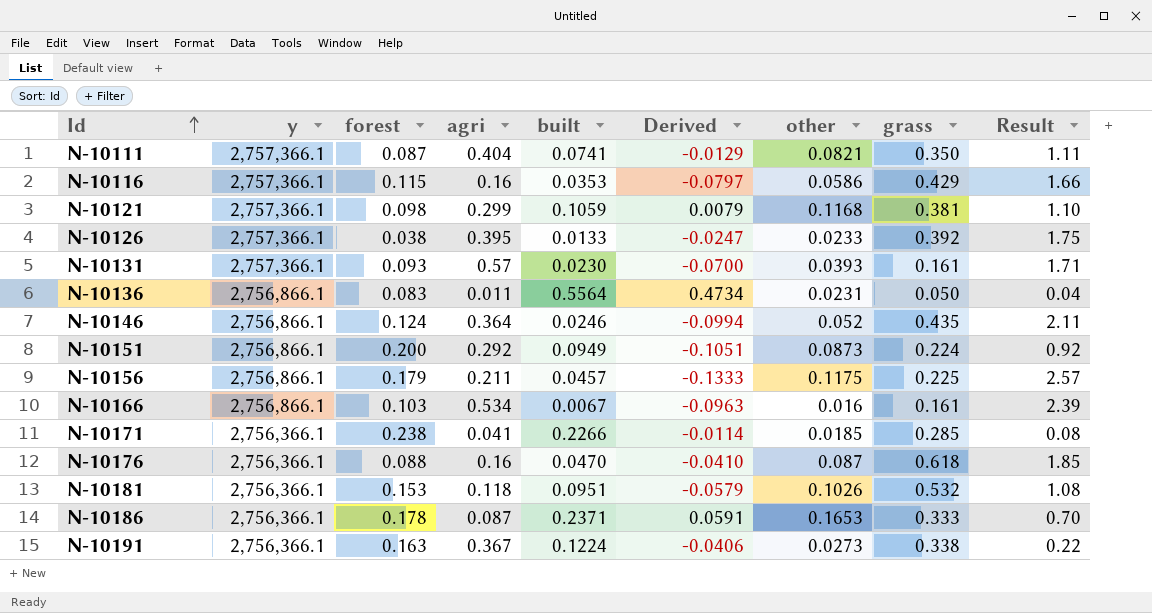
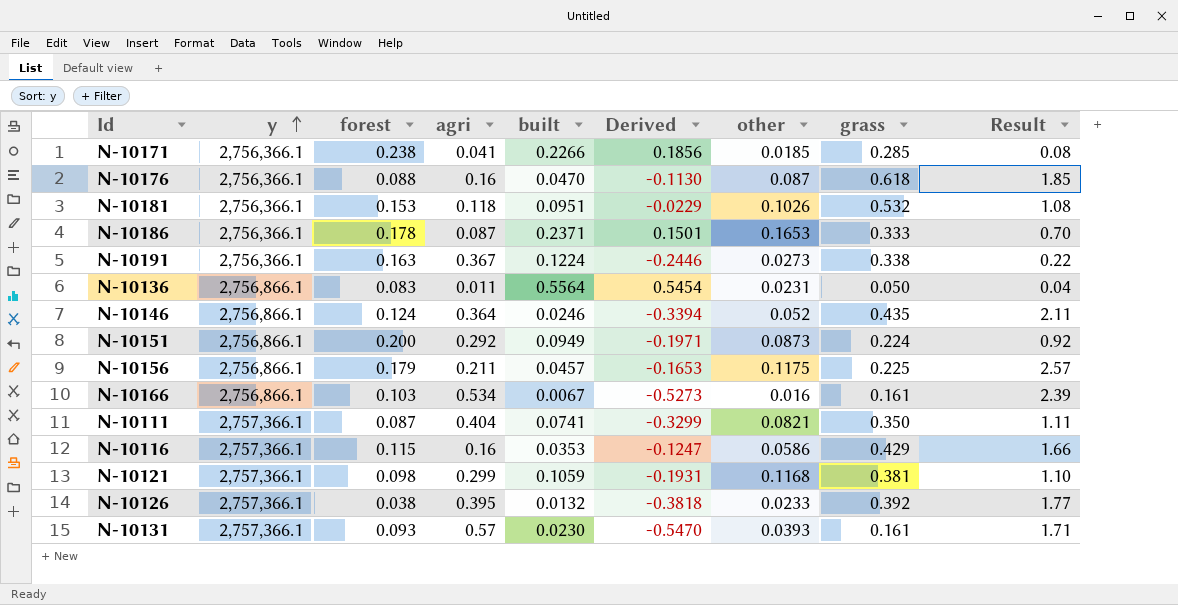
row order: Id ascending -> y ascending
column Derived | formula: [built] - [forest] -> [built] - [agri]
N-10126 | built: 0.0133 -> 0.0132
N-10126 | Result: 1.75 -> 1.77

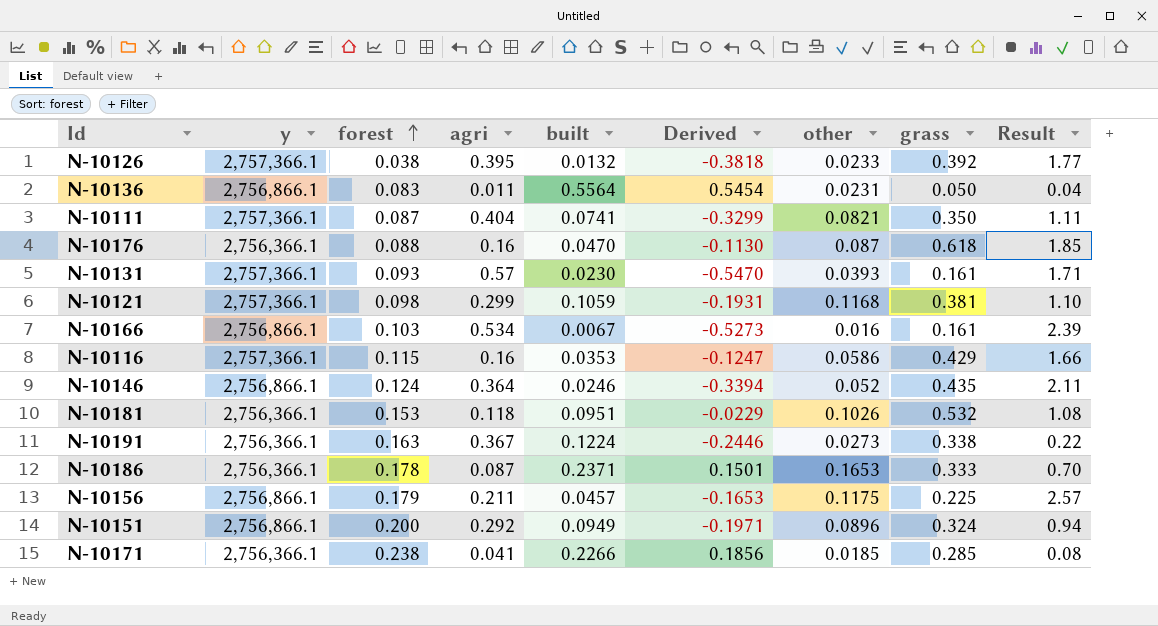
row order: y ascending -> forest ascending
N-10151 | other: 0.0873 -> 0.0896
N-10151 | grass: 0.224 -> 0.324
N-10151 | Result: 0.92 -> 0.94

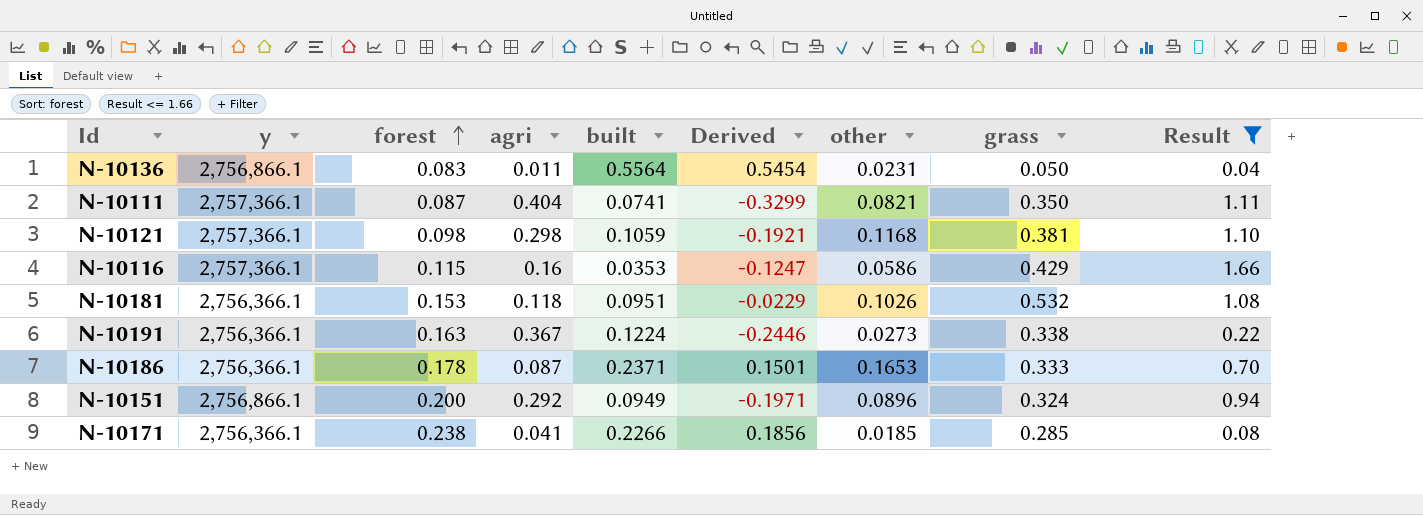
filter: none -> Result <= 1.66
N-10121 | agri: 0.299 -> 0.298
N-10121 | Derived: -0.1931 -> -0.1921

